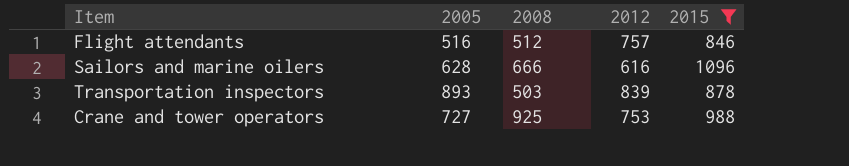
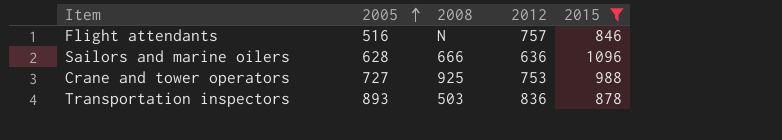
row order: none -> 2005 ascending
Flight attendants | 2008: 512 -> N
Sailors and marine oilers | 2012: 616 -> 636
Transportation inspectors | 2012: 839 -> 836

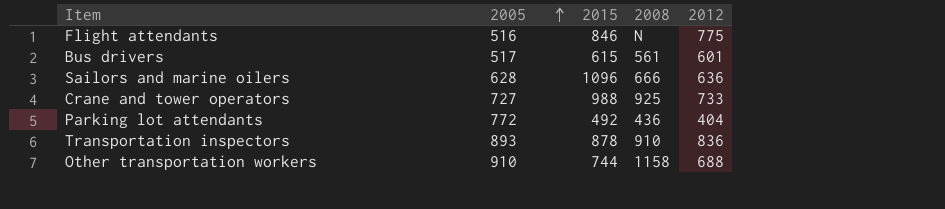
filter: 2015 >= 846 -> none
column 2015 | position: 5 -> 3
Flight attendants | 2012: 757 -> 775
Crane and tower operators | 2012: 753 -> 733
Transportation inspectors | 2008: 503 -> 910

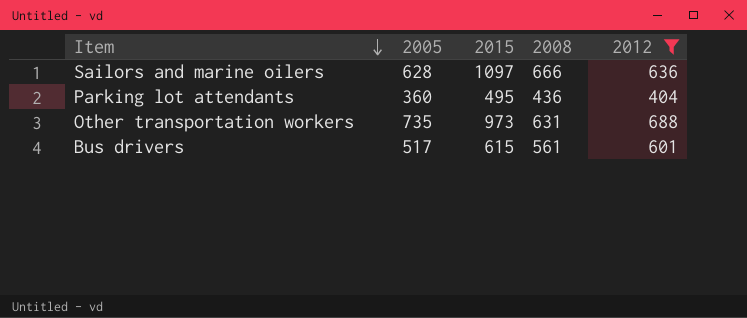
filter: none -> 2012 <= 688
row order: 2005 ascending -> Item descending
Sailors and marine oilers | 2015: 1096 -> 1097
Parking lot attendants | 2005: 772 -> 360
Parking lot attendants | 2015: 492 -> 495
Other transportation workers | 2005: 910 -> 735
Other transportation workers | 2015: 744 -> 973
Other transportation workers | 2008: 1158 -> 631

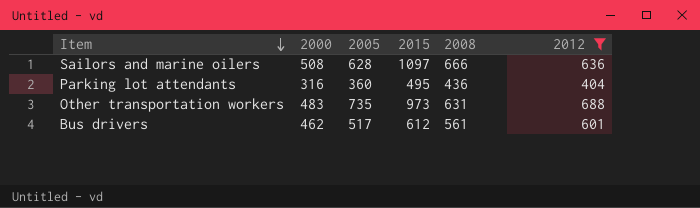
column 2000 | position: none -> 2
Bus drivers | 2015: 615 -> 612

